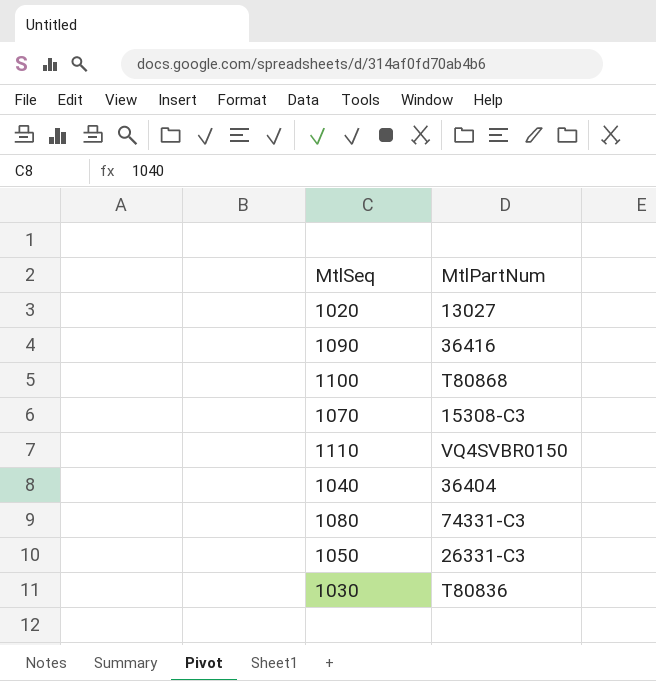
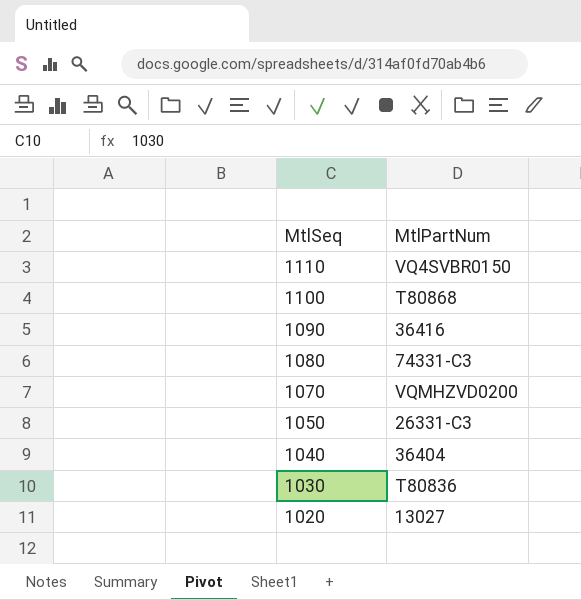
row order: none -> MtlSeq descending
1070 | MtlPartNum: 15308-C3 -> VQMHZVD0200

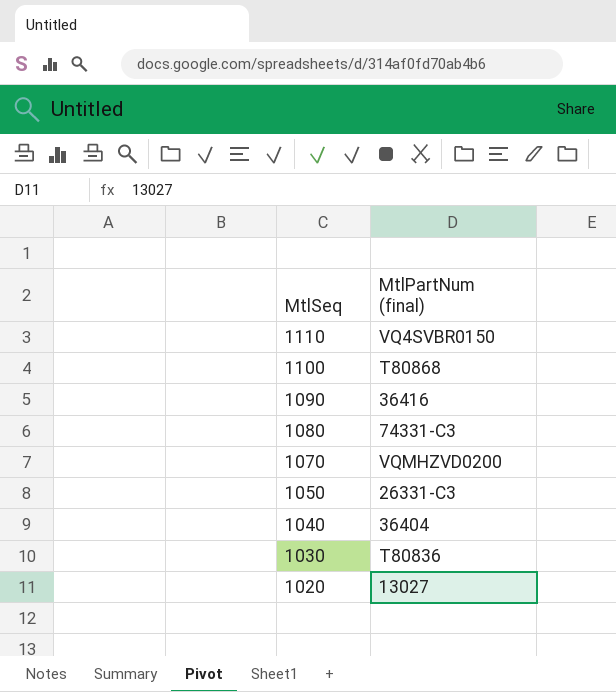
column name: MtlPartNum -> MtlPartNum (final)

